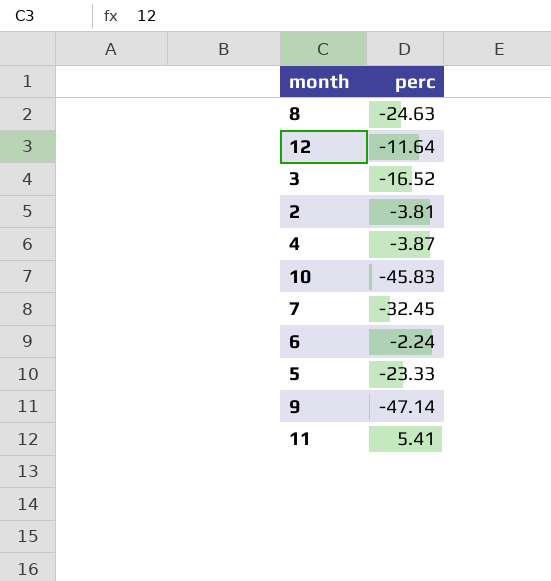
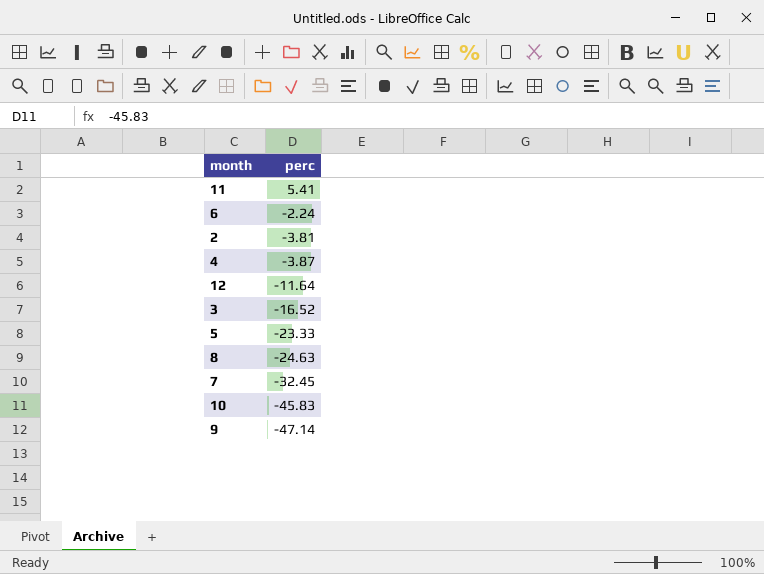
row order: none -> perc descending

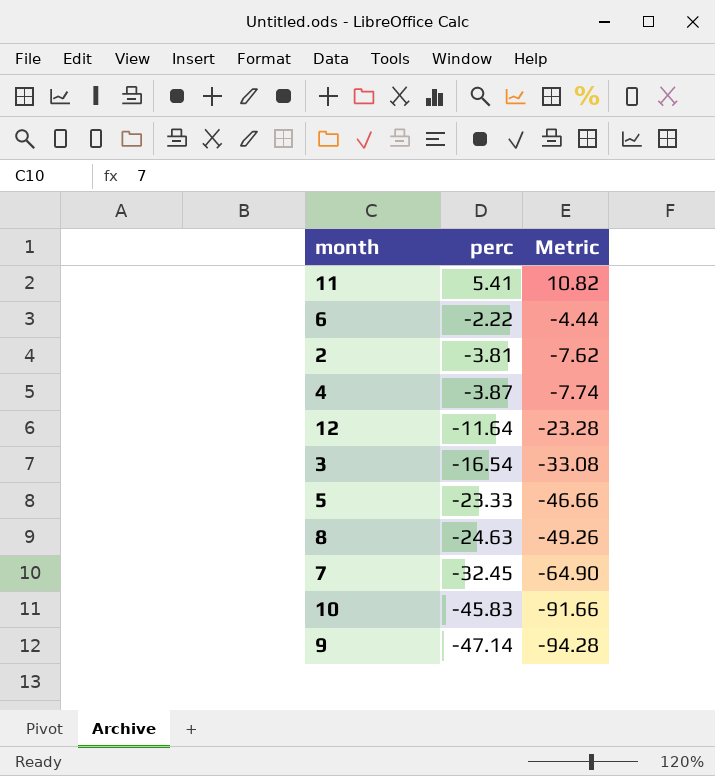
column Metric | formula: none -> [perc] * 2
6 | perc: -2.24 -> -2.22
3 | perc: -16.52 -> -16.54

